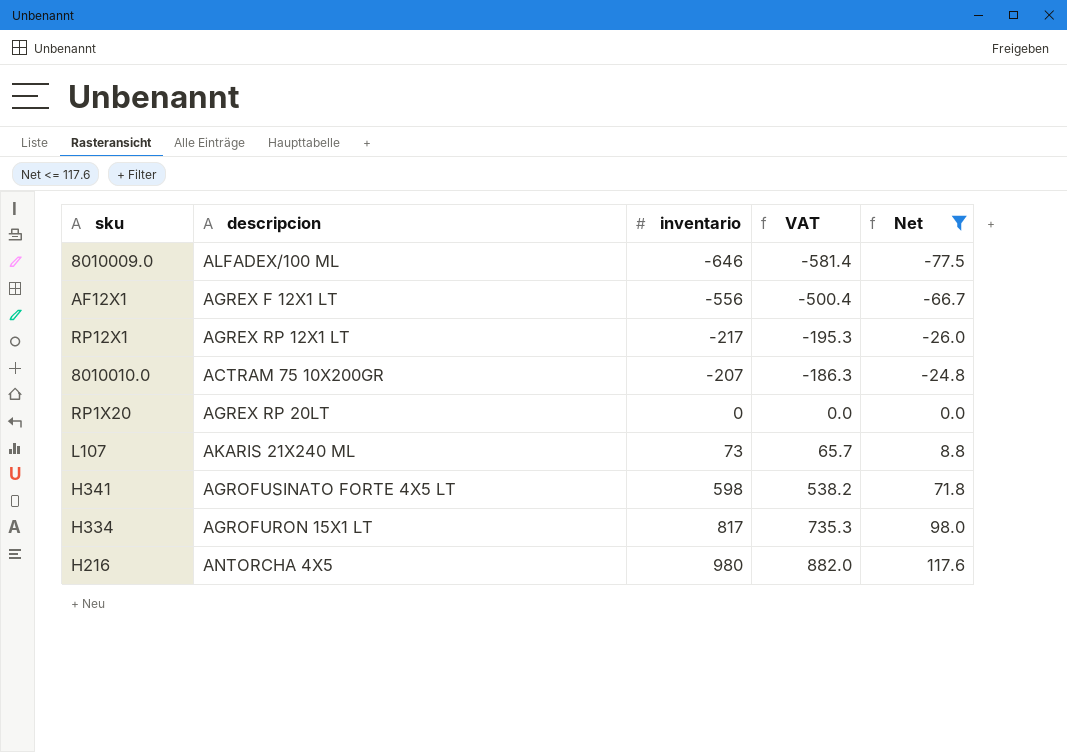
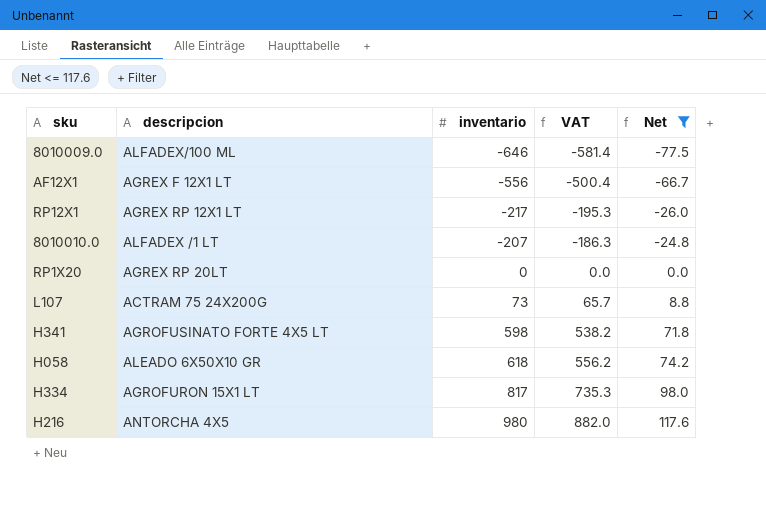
8010010.0 | descripcion: ACTRAM 75 10X200GR -> ALFADEX /1 LT
L107 | descripcion: AKARIS 21X240 ML -> ACTRAM 75 24X200G
row H058: none -> ALEADO 6X50X10 GR | 618 | 556.2 | 74.2

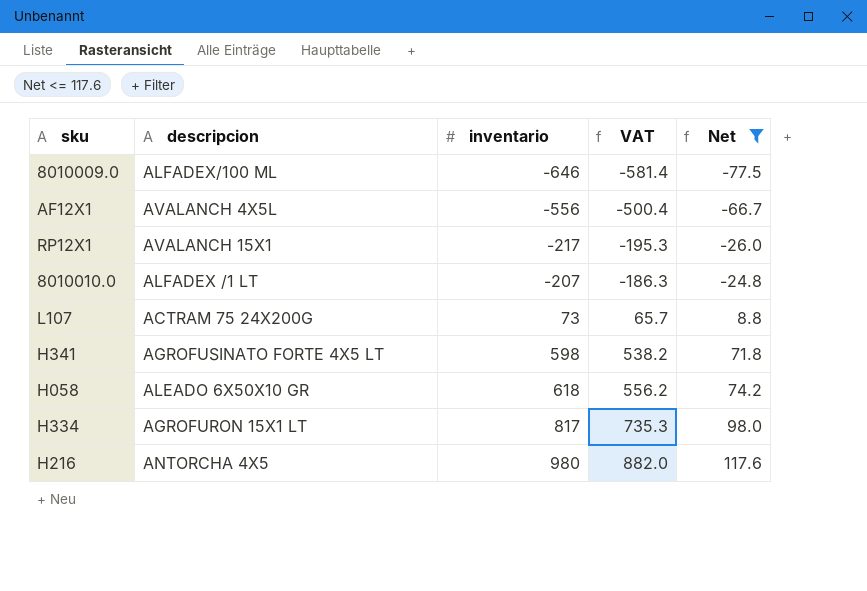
row RP1X20: AGREX RP 20LT | 0 | 0.0 | 0.0 -> none
AF12X1 | descripcion: AGREX F 12X1 LT -> AVALANCH 4X5L
RP12X1 | descripcion: AGREX RP 12X1 LT -> AVALANCH 15X1

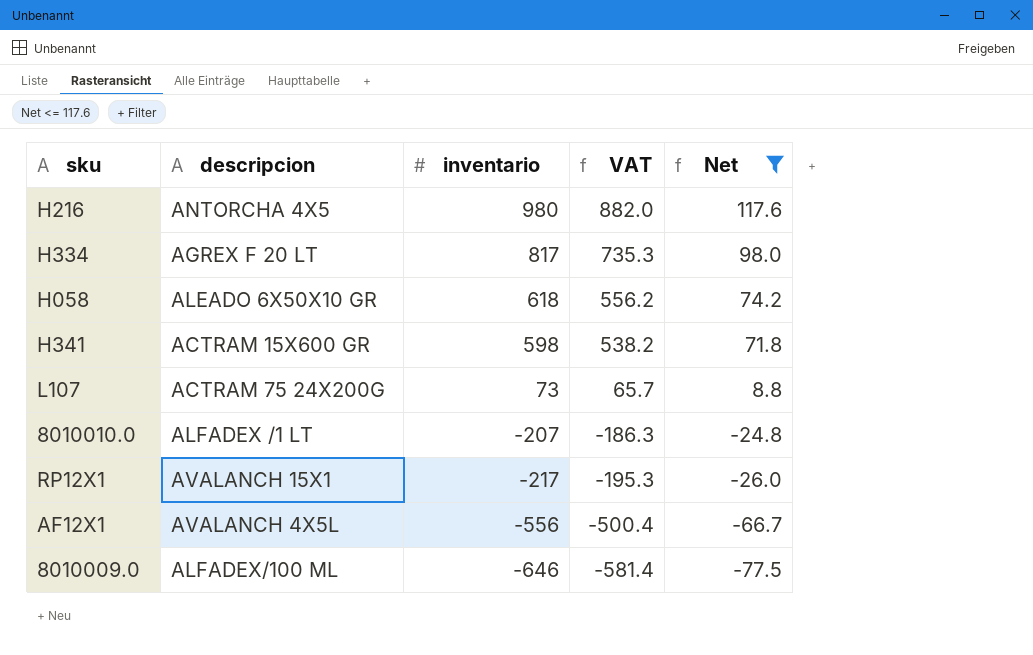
row order: inventario ascending -> inventario descending
H334 | descripcion: AGROFURON 15X1 LT -> AGREX F 20 LT
H341 | descripcion: AGROFUSINATO FORTE 4X5 LT -> ACTRAM 15X600 GR

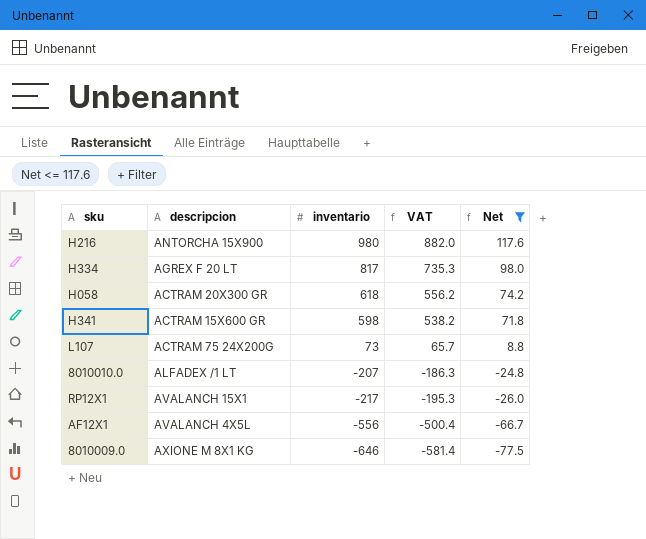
H216 | descripcion: ANTORCHA 4X5 -> ANTORCHA 15X900
H058 | descripcion: ALEADO 6X50X10 GR -> ACTRAM 20X300 GR
8010009.0 | descripcion: ALFADEX/100 ML -> AXIONE M 8X1 KG

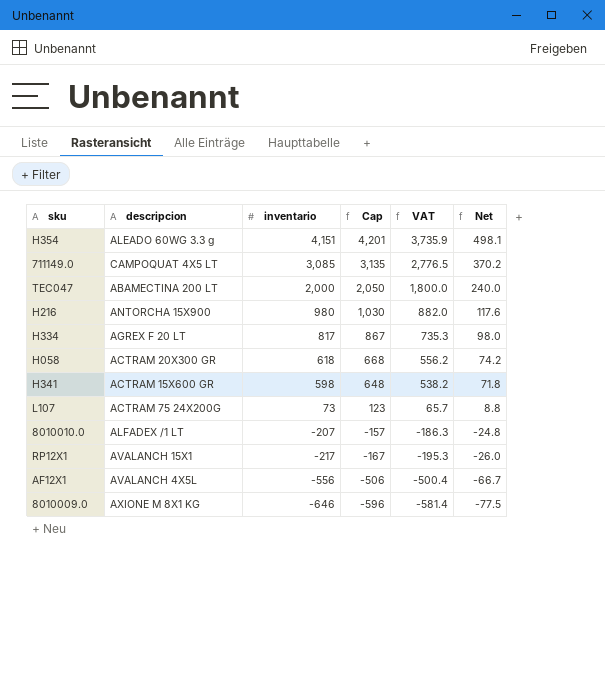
filter: Net <= 117.6 -> none
column Cap | formula: none -> [inventario] + 50

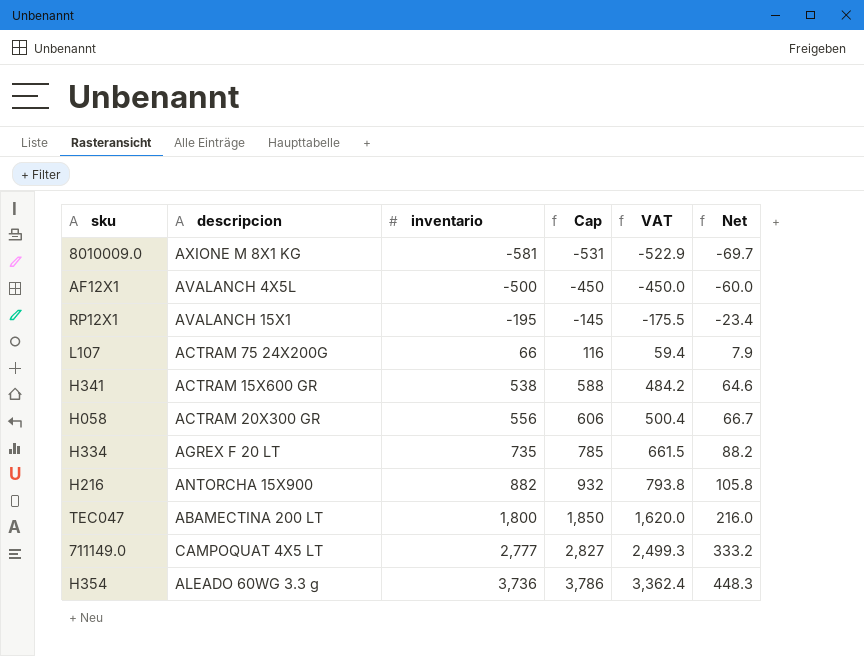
row order: inventario descending -> inventario ascending
row 8010010.0: ALFADEX /1 LT | -207 | -157 | -186.3 | -24.8 -> none
8010009.0 | inventario: -646 -> -581
8010009.0 | Cap: -596 -> -531
8010009.0 | VAT: -581.4 -> -522.9
8010009.0 | Net: -77.5 -> -69.7
AF12X1 | inventario: -556 -> -500
AF12X1 | Cap: -506 -> -450
AF12X1 | VAT: -500.4 -> -450.0
AF12X1 | Net: -66.7 -> -60.0
RP12X1 | inventario: -217 -> -195
RP12X1 | Cap: -167 -> -145
RP12X1 | VAT: -195.3 -> -175.5
RP12X1 | Net: -26.0 -> -23.4
L107 | inventario: 73 -> 66
L107 | Cap: 123 -> 116
L107 | VAT: 65.7 -> 59.4
L107 | Net: 8.8 -> 7.9
H341 | inventario: 598 -> 538
H341 | Cap: 648 -> 588
H341 | VAT: 538.2 -> 484.2
H341 | Net: 71.8 -> 64.6
H058 | inventario: 618 -> 556
H058 | Cap: 668 -> 606
H058 | VAT: 556.2 -> 500.4
H058 | Net: 74.2 -> 66.7
H334 | inventario: 817 -> 735
H334 | Cap: 867 -> 785
H334 | VAT: 735.3 -> 661.5
H334 | Net: 98.0 -> 88.2
H216 | inventario: 980 -> 882
H216 | Cap: 1,030 -> 932
H216 | VAT: 882.0 -> 793.8
H216 | Net: 117.6 -> 105.8
TEC047 | inventario: 2,000 -> 1,800
TEC047 | Cap: 2,050 -> 1,850
TEC047 | VAT: 1,800.0 -> 1,620.0
TEC047 | Net: 240.0 -> 216.0
711149.0 | inventario: 3,085 -> 2,777
711149.0 | Cap: 3,135 -> 2,827
711149.0 | VAT: 2,776.5 -> 2,499.3
711149.0 | Net: 370.2 -> 333.2
H354 | inventario: 4,151 -> 3,736
H354 | Cap: 4,201 -> 3,786
H354 | VAT: 3,735.9 -> 3,362.4
H354 | Net: 498.1 -> 448.3

